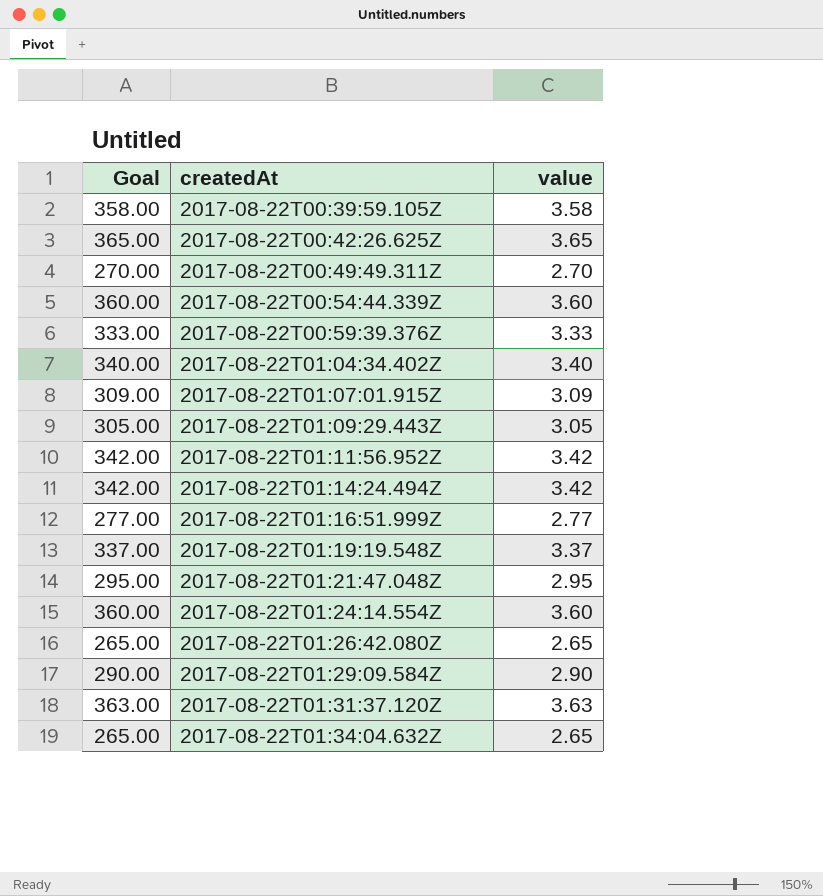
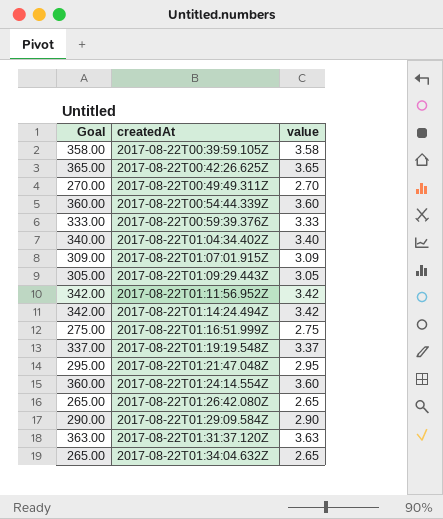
2017-08-22T01:16:51.999Z | Goal: 277.00 -> 275.00
2017-08-22T01:16:51.999Z | value: 2.77 -> 2.75

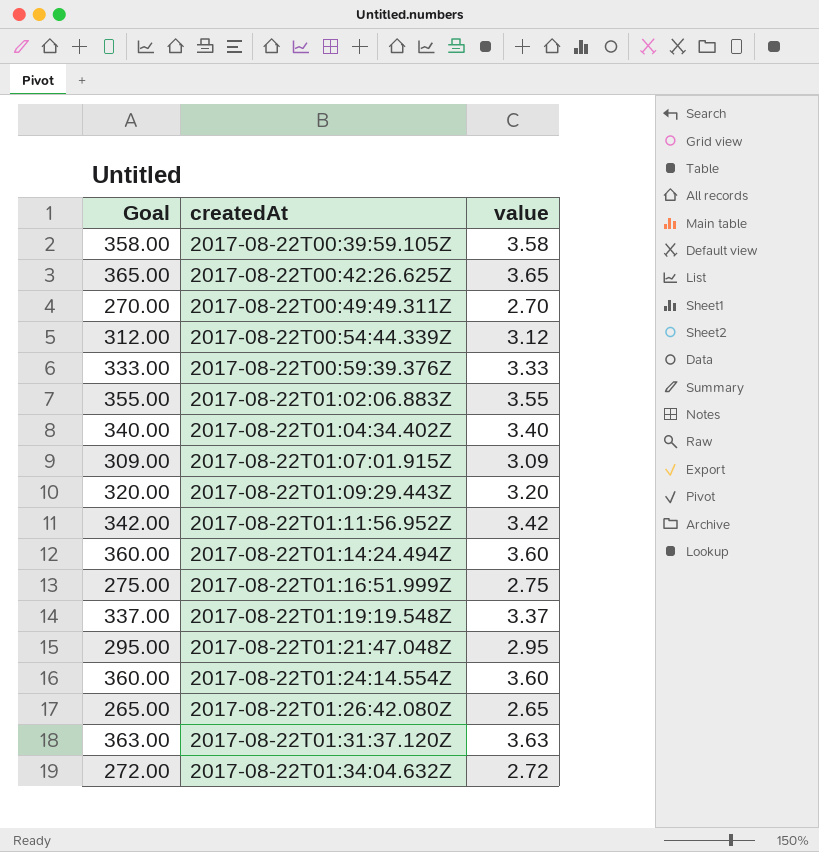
row 2017-08-22T01:29:09.584Z: 290.00 | 2.90 -> none
2017-08-22T00:54:44.339Z | Goal: 360.00 -> 312.00
2017-08-22T00:54:44.339Z | value: 3.60 -> 3.12
row 2017-08-22T01:02:06.883Z: none -> 355.00 | 3.55
2017-08-22T01:09:29.443Z | Goal: 305.00 -> 320.00
2017-08-22T01:09:29.443Z | value: 3.05 -> 3.20
2017-08-22T01:14:24.494Z | Goal: 342.00 -> 360.00
2017-08-22T01:14:24.494Z | value: 3.42 -> 3.60
2017-08-22T01:34:04.632Z | Goal: 265.00 -> 272.00
2017-08-22T01:34:04.632Z | value: 2.65 -> 2.72

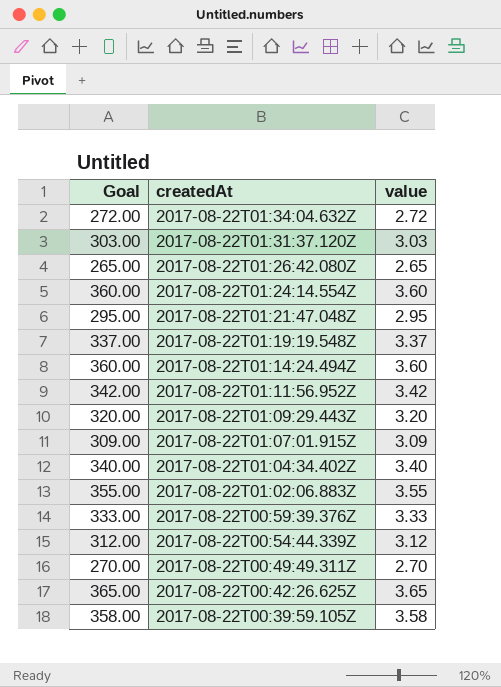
row order: createdAt ascending -> createdAt descending
row 2017-08-22T01:16:51.999Z: 275.00 | 2.75 -> none
2017-08-22T01:31:37.120Z | Goal: 363.00 -> 303.00
2017-08-22T01:31:37.120Z | value: 3.63 -> 3.03

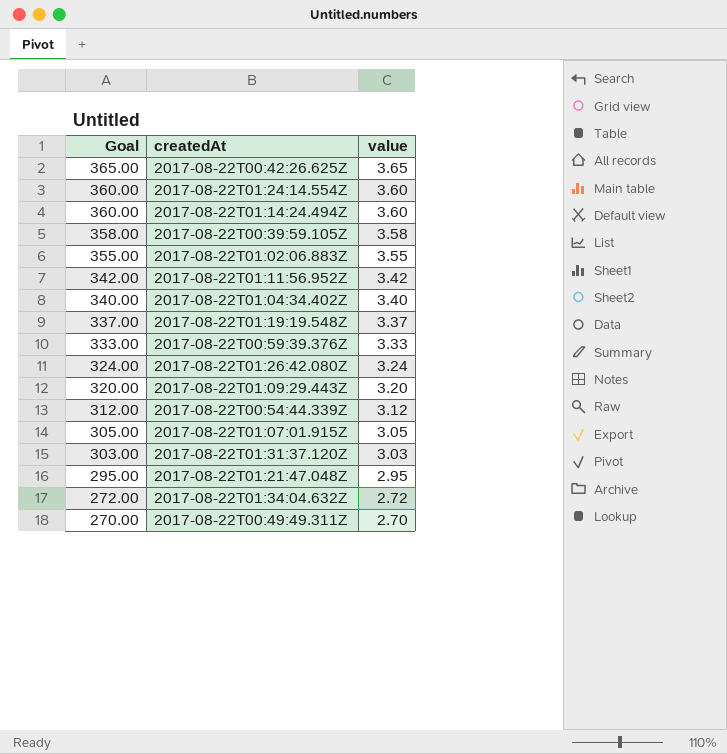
row order: createdAt descending -> Goal descending
2017-08-22T01:26:42.080Z | Goal: 265.00 -> 324.00
2017-08-22T01:26:42.080Z | value: 2.65 -> 3.24
2017-08-22T01:07:01.915Z | Goal: 309.00 -> 305.00
2017-08-22T01:07:01.915Z | value: 3.09 -> 3.05

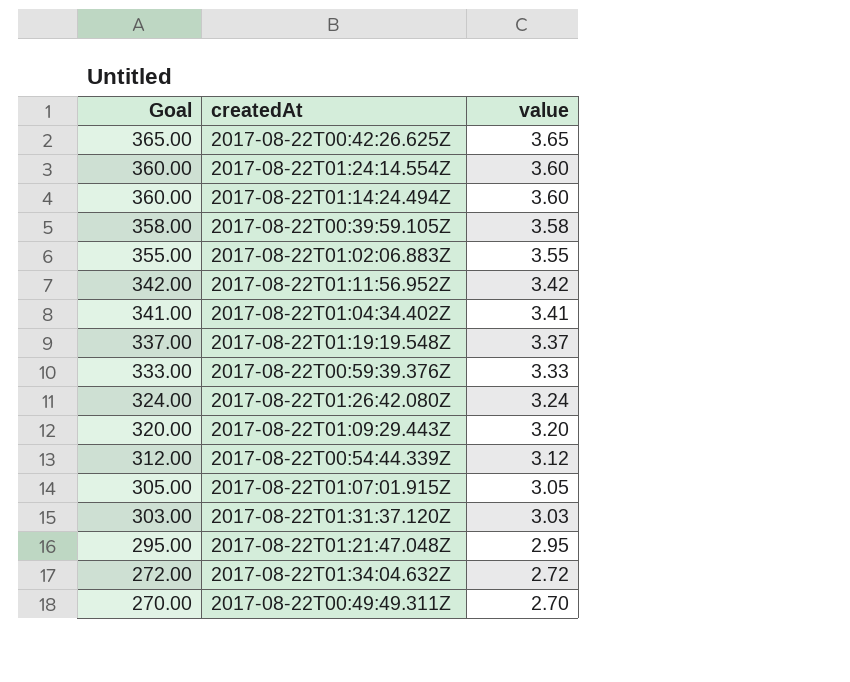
2017-08-22T01:04:34.402Z | Goal: 340.00 -> 341.00
2017-08-22T01:04:34.402Z | value: 3.40 -> 3.41

